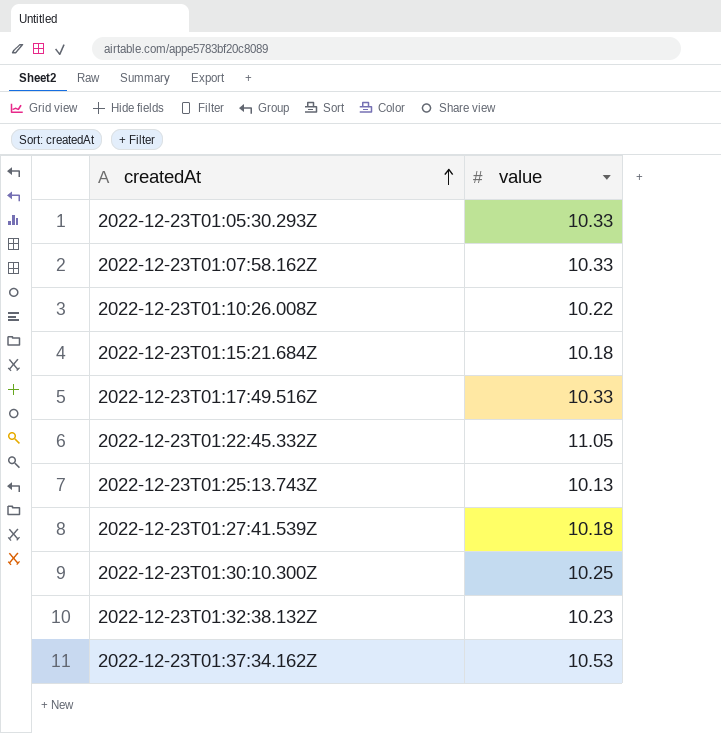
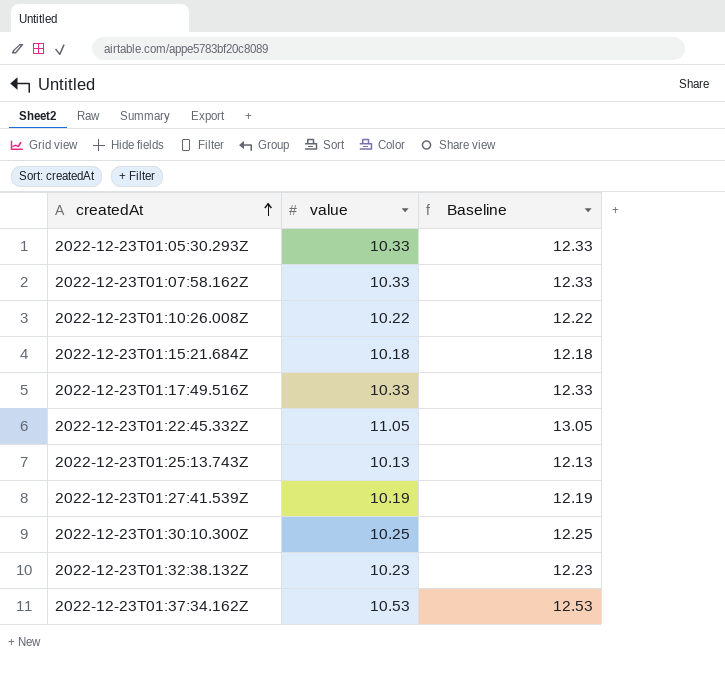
column Baseline | formula: none -> [value] + 2
2022-12-23T01:27:41.539Z | value: 10.18 -> 10.19

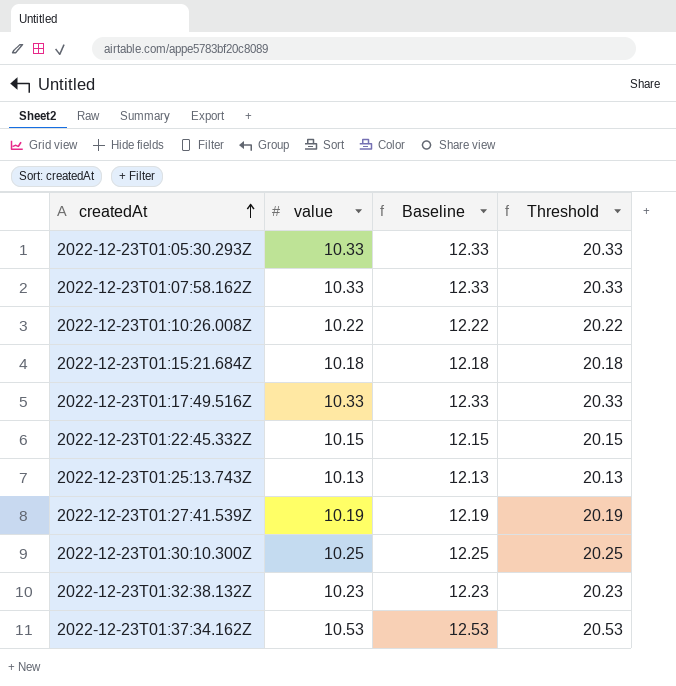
column Threshold | formula: none -> [value] + 10
2022-12-23T01:22:45.332Z | value: 11.05 -> 10.15
2022-12-23T01:22:45.332Z | Baseline: 13.05 -> 12.15

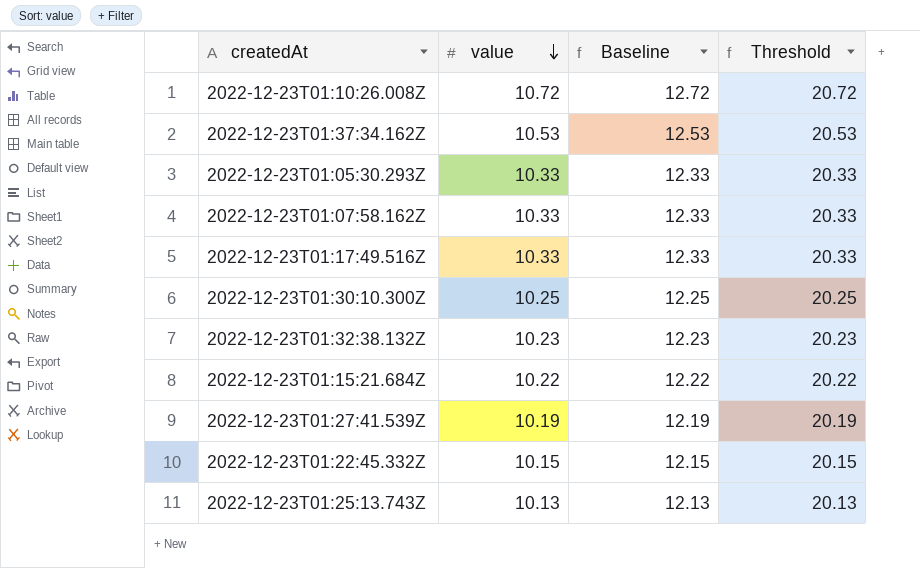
row order: createdAt ascending -> value descending
2022-12-23T01:10:26.008Z | value: 10.22 -> 10.72
2022-12-23T01:10:26.008Z | Baseline: 12.22 -> 12.72
2022-12-23T01:10:26.008Z | Threshold: 20.22 -> 20.72
2022-12-23T01:15:21.684Z | value: 10.18 -> 10.22
2022-12-23T01:15:21.684Z | Baseline: 12.18 -> 12.22
2022-12-23T01:15:21.684Z | Threshold: 20.18 -> 20.22

